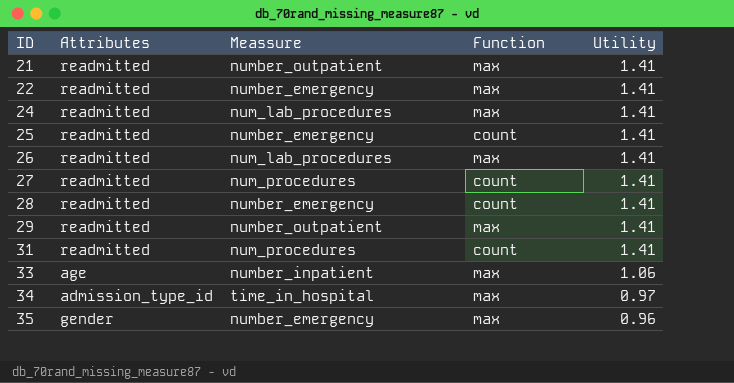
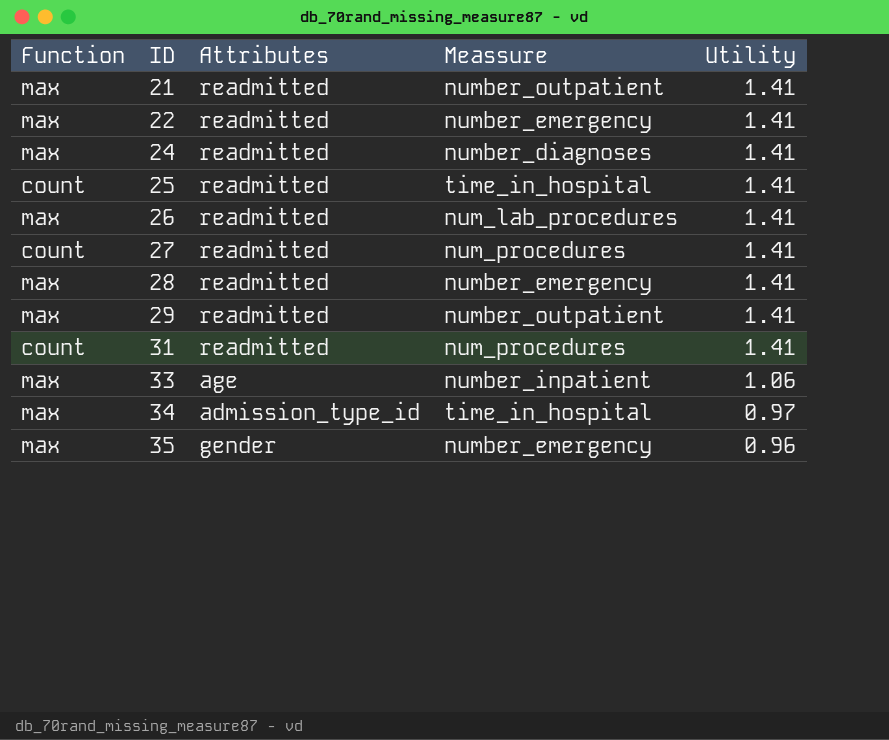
column Function | position: 4 -> 1
24 | Meassure: num_lab_procedures -> number_diagnoses
25 | Meassure: number_emergency -> time_in_hospital
28 | Function: count -> max

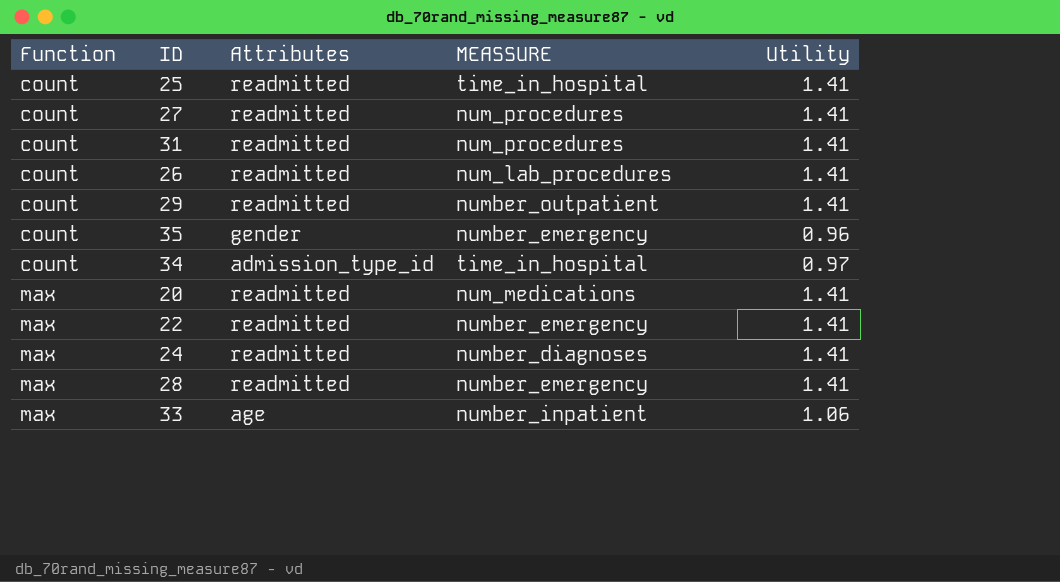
row order: ID ascending -> Function ascending
column name: Meassure -> MEASSURE
row 21: max | readmitted | number_outpatient | 1.41 -> none
26 | Function: max -> count
29 | Function: max -> count
35 | Function: max -> count
34 | Function: max -> count
row 20: none -> max | readmitted | num_medications | 1.41

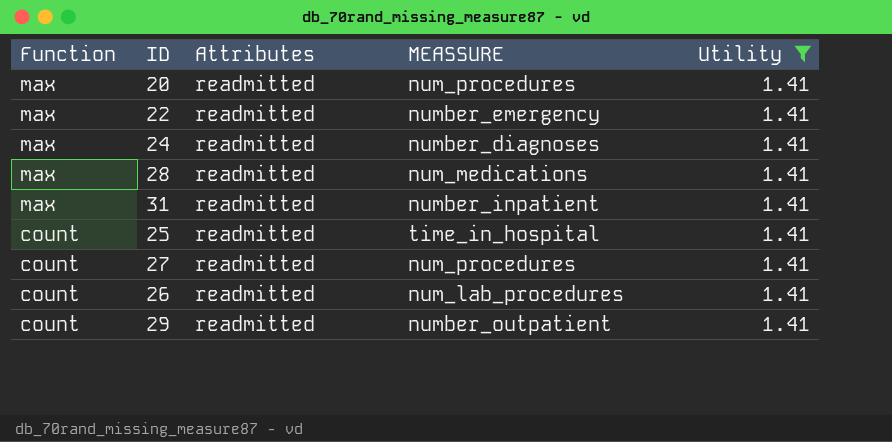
filter: none -> Utility = 1.41
row order: Function ascending -> Function descending
20 | MEASSURE: num_medications -> num_procedures
28 | MEASSURE: number_emergency -> num_medications
31 | Function: count -> max
31 | MEASSURE: num_procedures -> number_inpatient

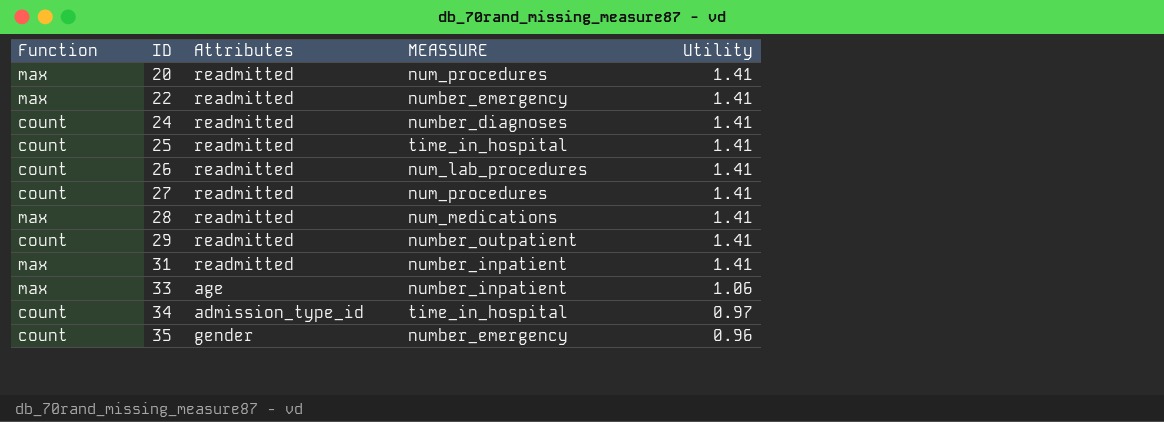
filter: Utility = 1.41 -> none
row order: Function descending -> ID ascending
24 | Function: max -> count

